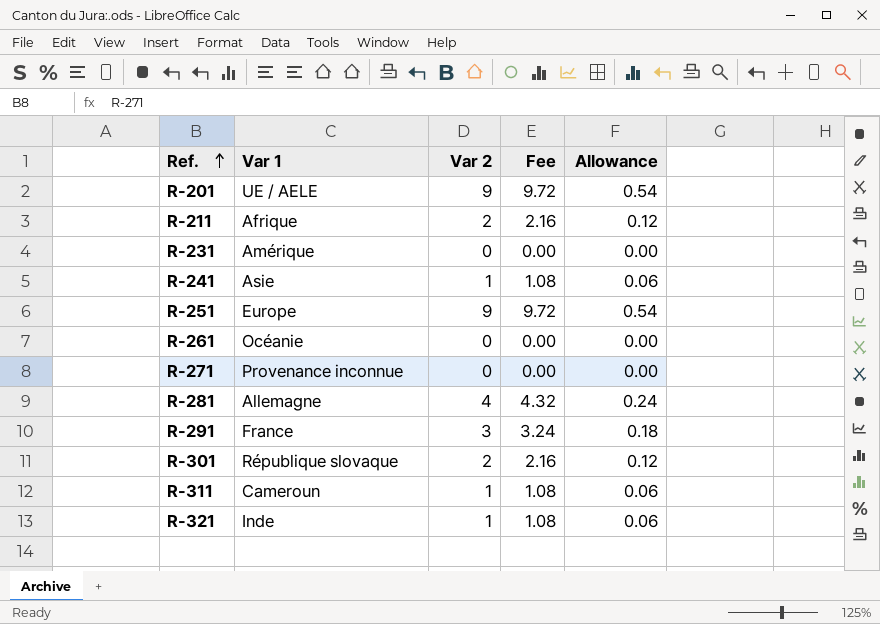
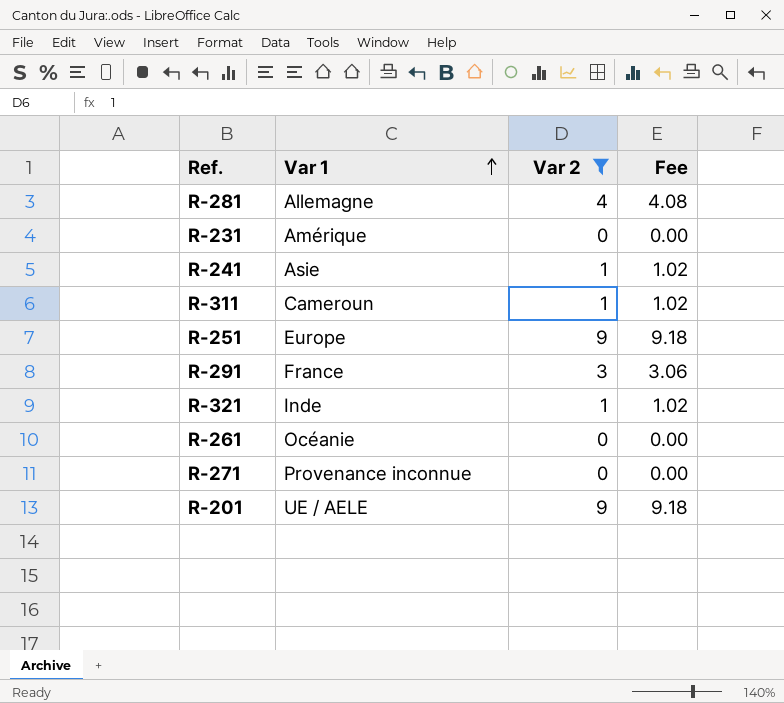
filter: none -> Var 2 != 2
row order: Ref. ascending -> Var 1 ascending
column Allowance | formula: [Var 2] * 0.06 -> none
column Fee | formula: [Var 2] * 1.08 -> [Var 2] * 1.02

